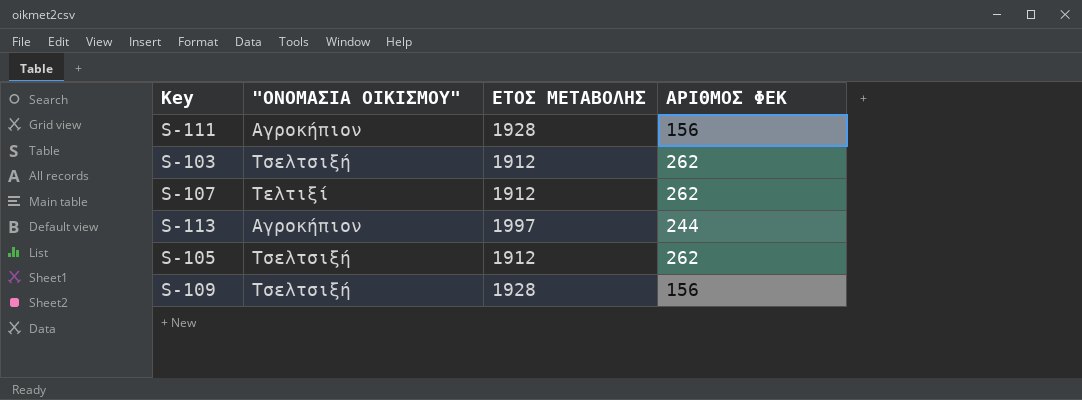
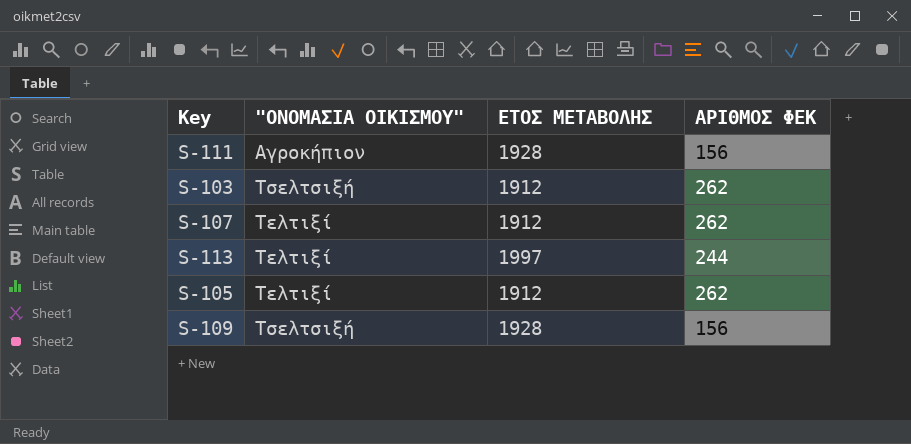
S-113 | "ΟΝΟΜΑΣΙΑ ΟΙΚΙΣΜΟΥ": Αγροκήπιον -> Τελτιξί
S-105 | "ΟΝΟΜΑΣΙΑ ΟΙΚΙΣΜΟΥ": Τσελτσιξή -> Τελτιξί

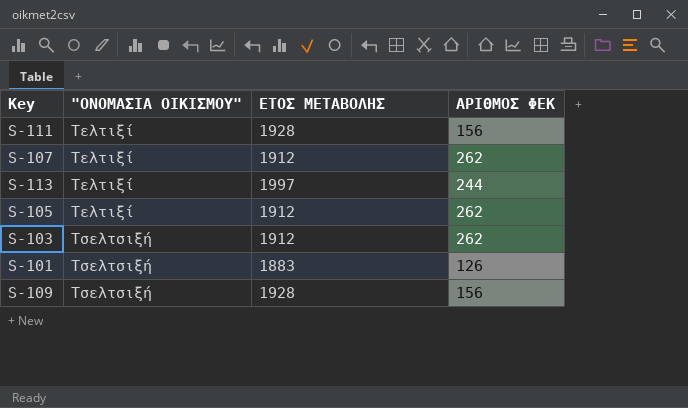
row order: none -> "ΟΝΟΜΑΣΙΑ ΟΙΚΙΣΜΟΥ" ascending
S-111 | "ΟΝΟΜΑΣΙΑ ΟΙΚΙΣΜΟΥ": Αγροκήπιον -> Τελτιξί
row S-101: none -> Τσελτσιξή | 1883 | 126

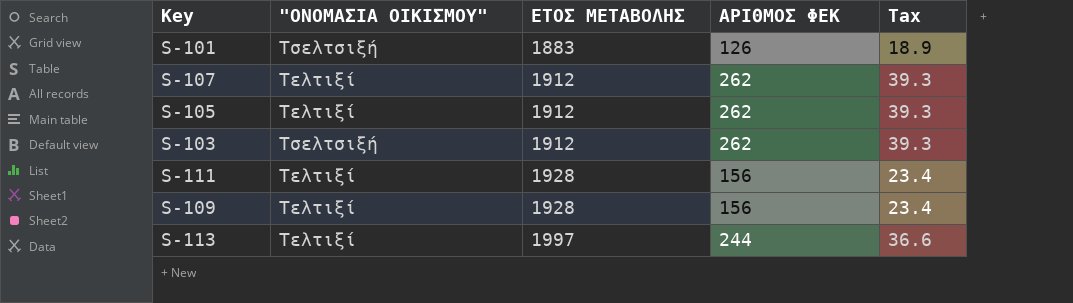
row order: "ΟΝΟΜΑΣΙΑ ΟΙΚΙΣΜΟΥ" ascending -> ΕΤΟΣ ΜΕΤΑΒΟΛΗΣ ascending
column Tax | formula: none -> [ΑΡΙΘΜΟΣ ΦΕΚ] * 0.15
S-109 | "ΟΝΟΜΑΣΙΑ ΟΙΚΙΣΜΟΥ": Τσελτσιξή -> Τελτιξί

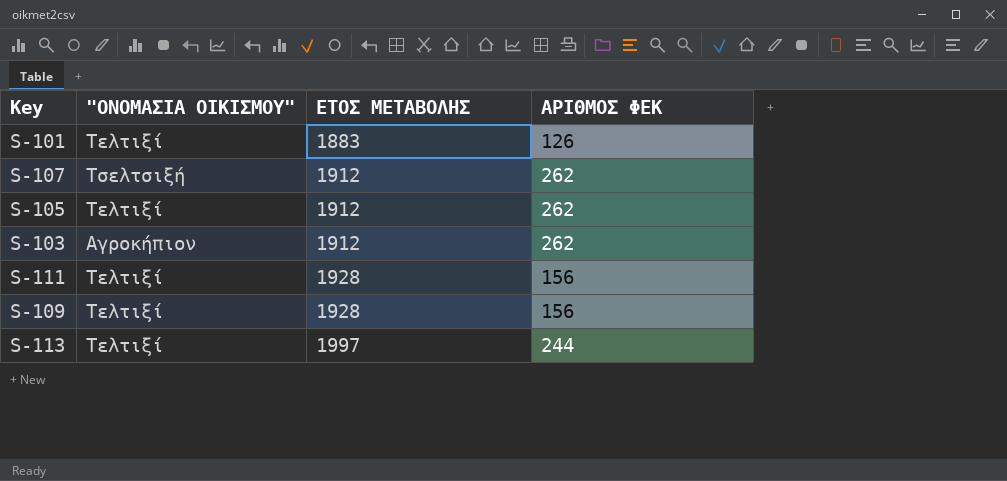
column Tax | formula: [ΑΡΙΘΜΟΣ ΦΕΚ] * 0.15 -> none
S-101 | "ΟΝΟΜΑΣΙΑ ΟΙΚΙΣΜΟΥ": Τσελτσιξή -> Τελτιξί
S-107 | "ΟΝΟΜΑΣΙΑ ΟΙΚΙΣΜΟΥ": Τελτιξί -> Τσελτσιξή
S-103 | "ΟΝΟΜΑΣΙΑ ΟΙΚΙΣΜΟΥ": Τσελτσιξή -> Αγροκήπιον

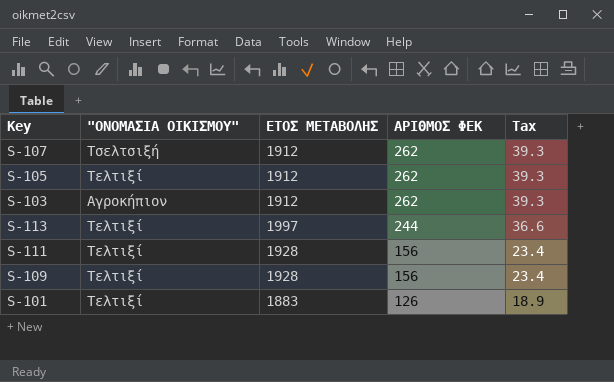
row order: ΕΤΟΣ ΜΕΤΑΒΟΛΗΣ ascending -> ΑΡΙΘΜΟΣ ΦΕΚ descending
column Tax | formula: none -> [ΑΡΙΘΜΟΣ ΦΕΚ] * 0.15

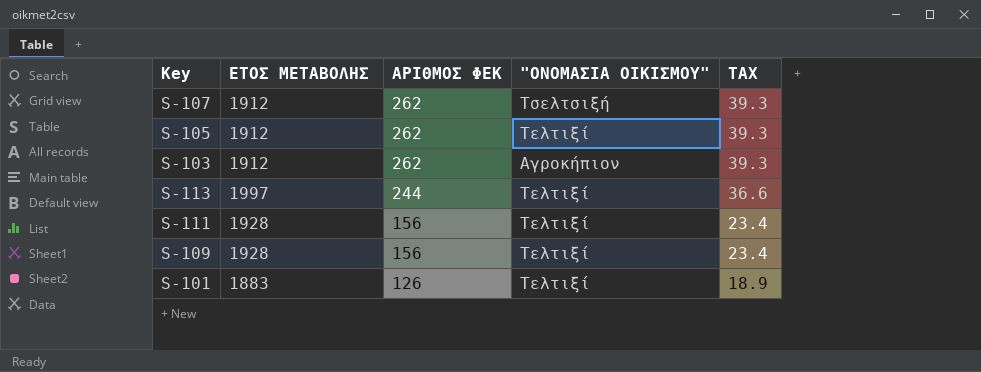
column "ΟΝΟΜΑΣΙΑ ΟΙΚΙΣΜΟΥ" | position: 2 -> 4
column name: Tax -> TAX

